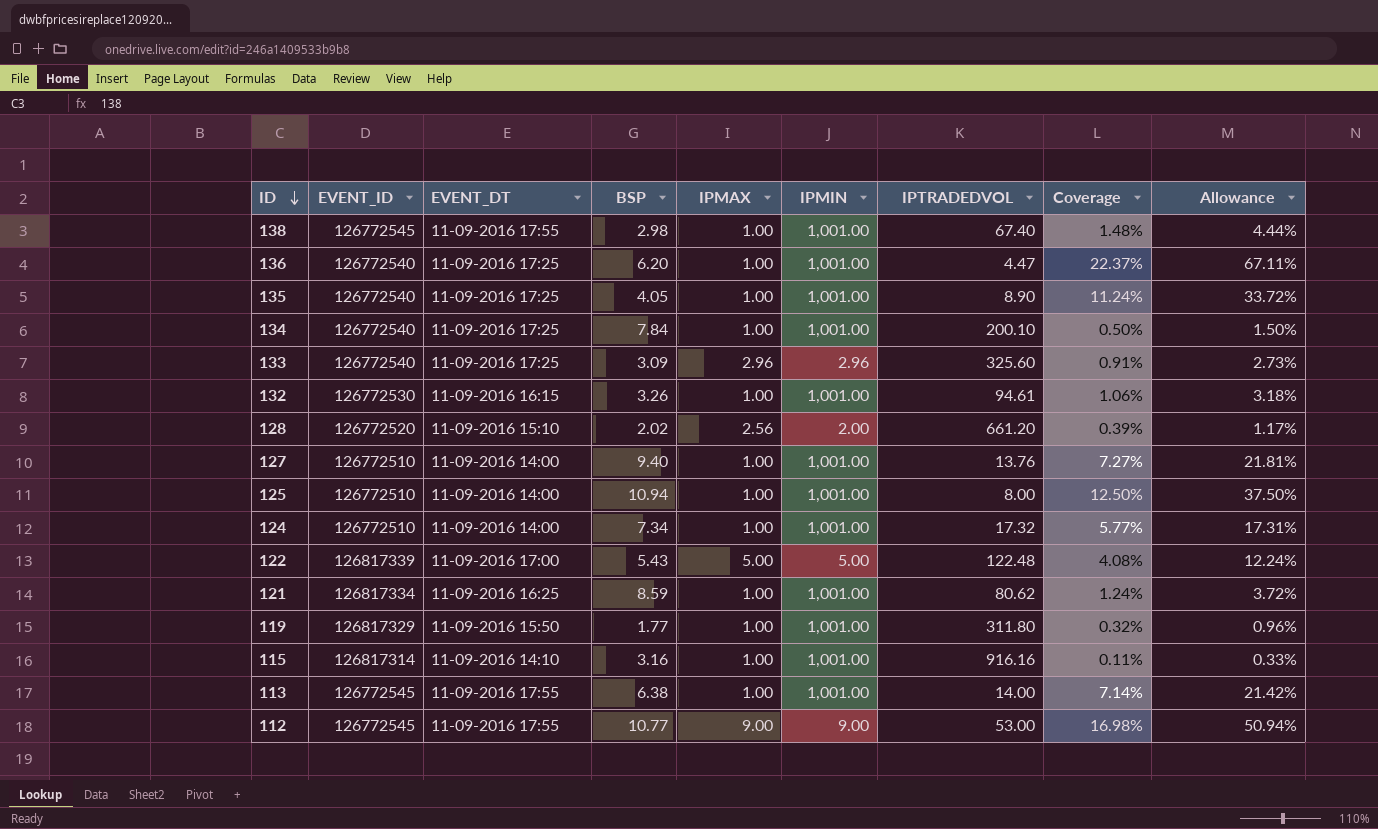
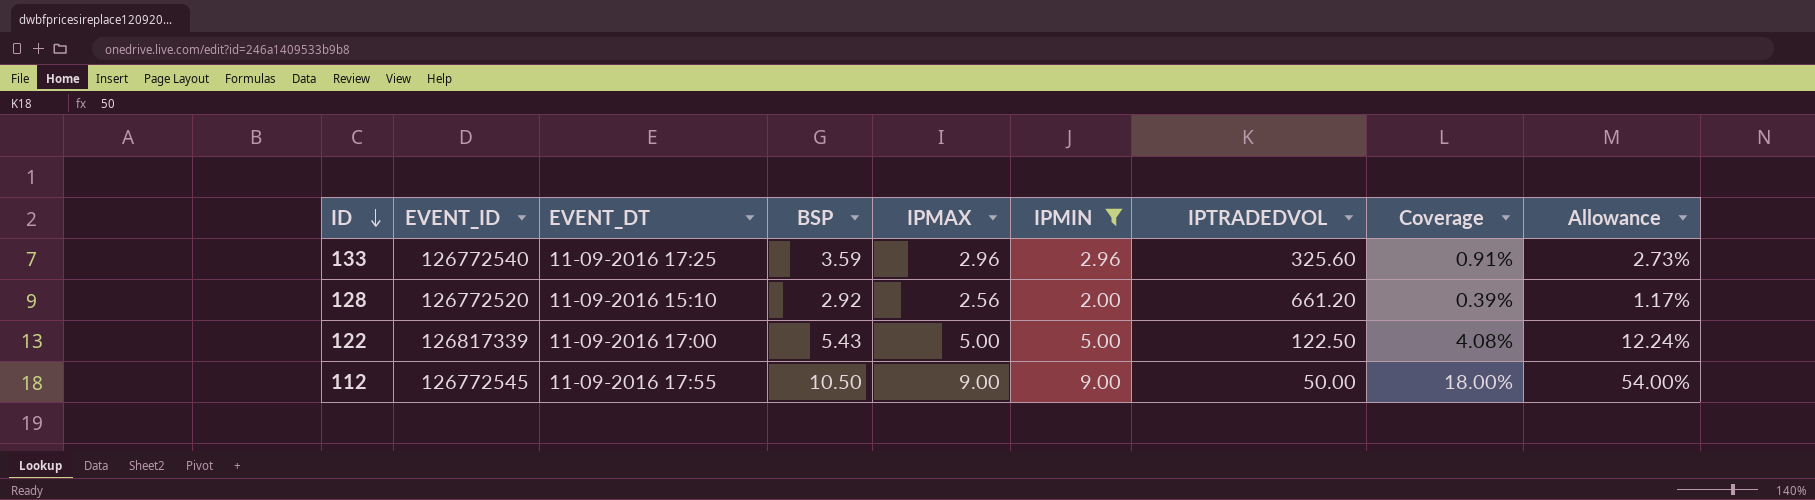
filter: none -> IPMIN != 1,001.00
133 | BSP: 3.09 -> 3.59
128 | BSP: 2.02 -> 2.92
122 | IPTRADEDVOL: 122.48 -> 122.50
112 | BSP: 10.77 -> 10.50
112 | IPTRADEDVOL: 53.00 -> 50.00
112 | Coverage: 16.98% -> 18.00%
112 | Allowance: 50.94% -> 54.00%

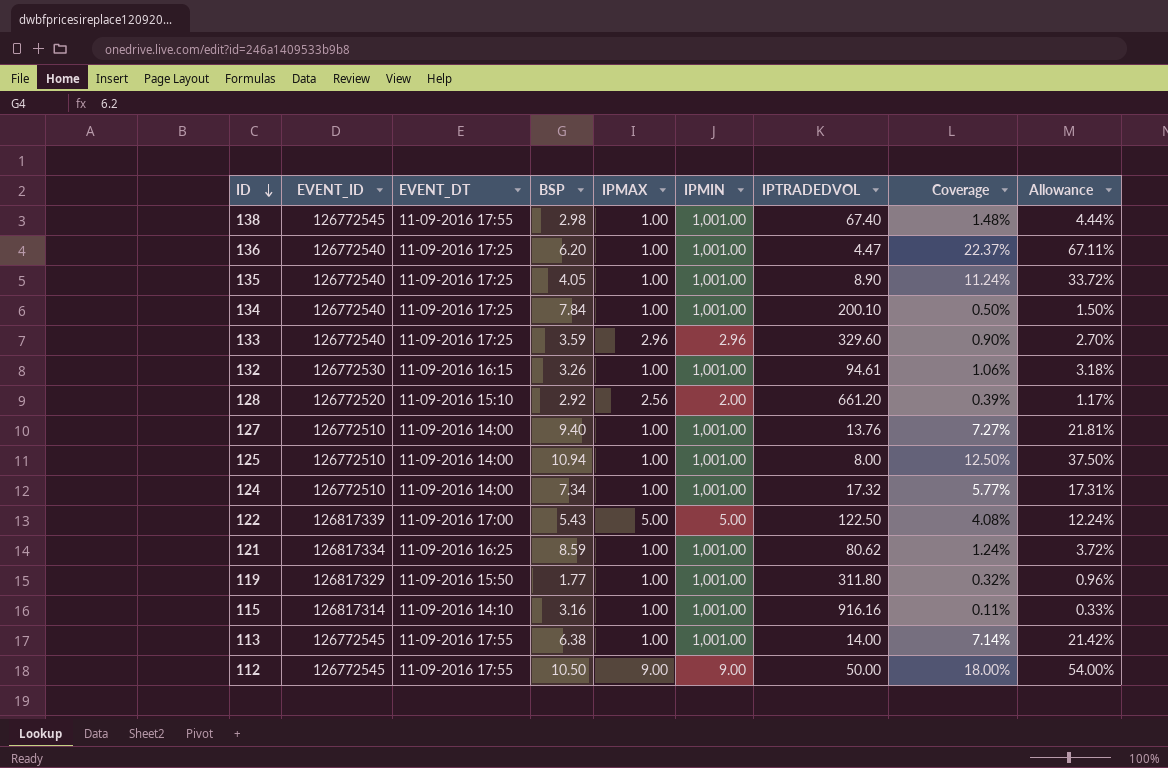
filter: IPMIN != 1,001.00 -> none
133 | IPTRADEDVOL: 325.60 -> 329.60
133 | Coverage: 0.91% -> 0.90%
133 | Allowance: 2.73% -> 2.70%

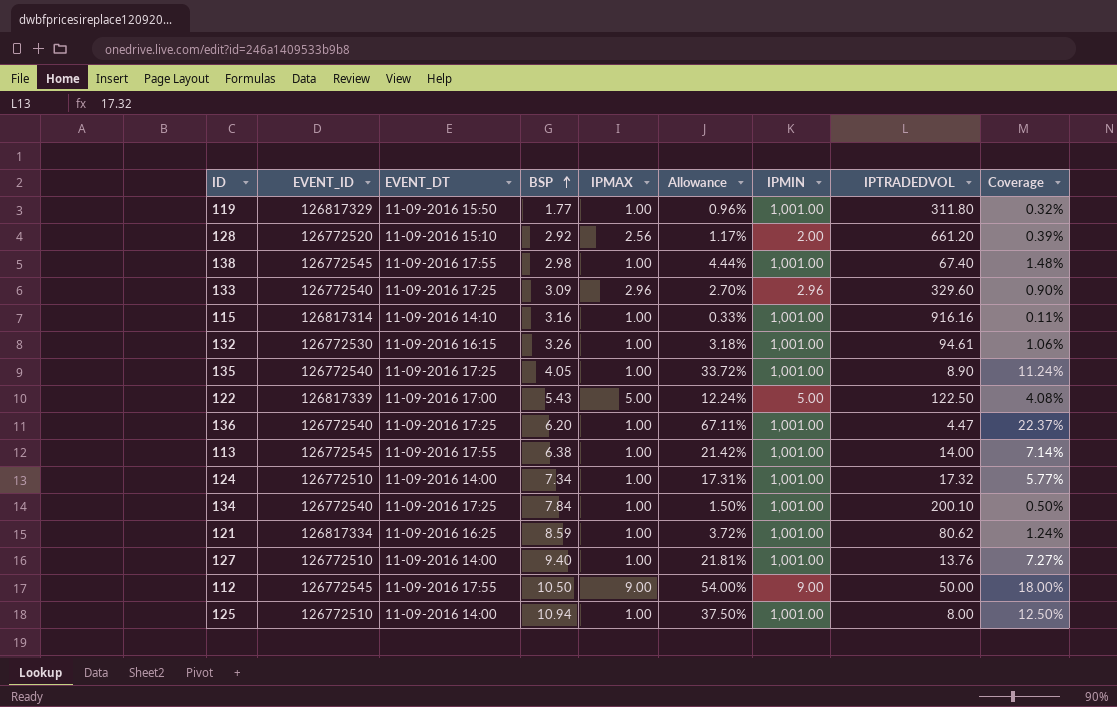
row order: ID descending -> BSP ascending
column Allowance | position: 9 -> 6
133 | BSP: 3.59 -> 3.09

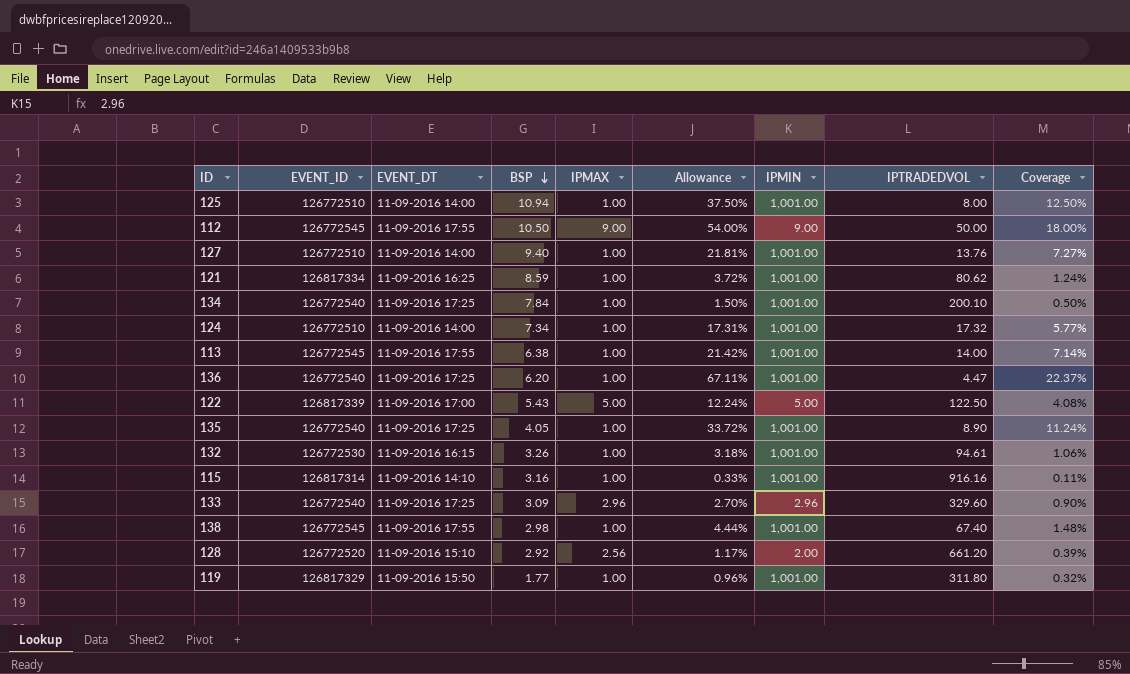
row order: BSP ascending -> BSP descending

